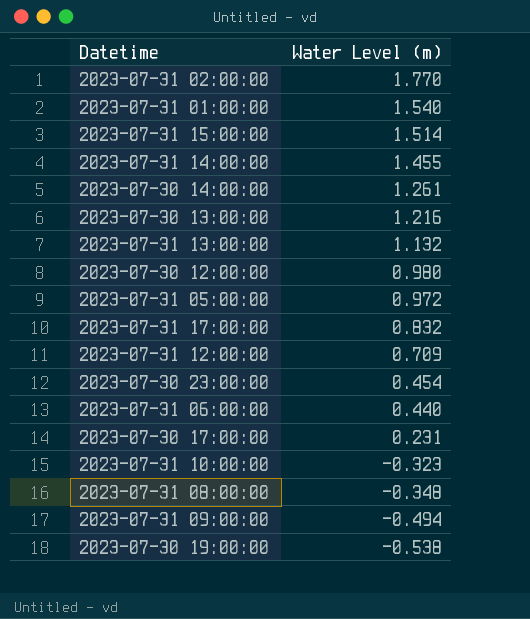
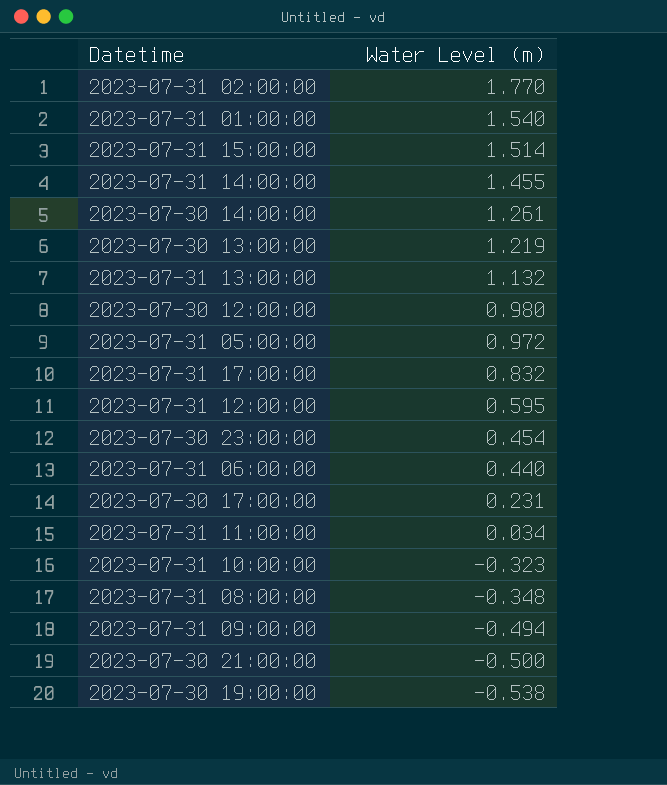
2023-07-30 13:00:00 | Water Level (m): 1.216 -> 1.219
2023-07-31 12:00:00 | Water Level (m): 0.709 -> 0.595
row 2023-07-31 11:00:00: none -> 0.034
row 2023-07-30 21:00:00: none -> -0.500

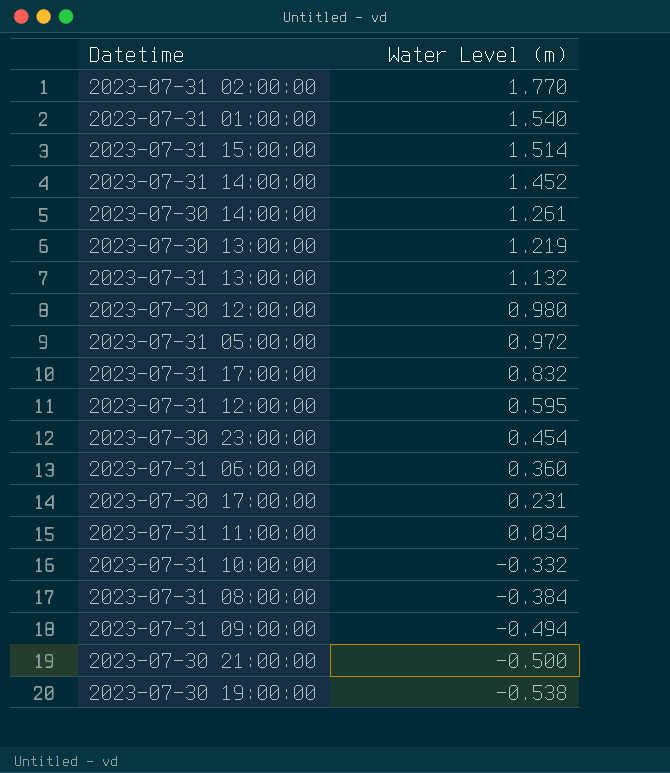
2023-07-31 14:00:00 | Water Level (m): 1.455 -> 1.452
2023-07-31 06:00:00 | Water Level (m): 0.440 -> 0.360
2023-07-31 10:00:00 | Water Level (m): -0.323 -> -0.332
2023-07-31 08:00:00 | Water Level (m): -0.348 -> -0.384

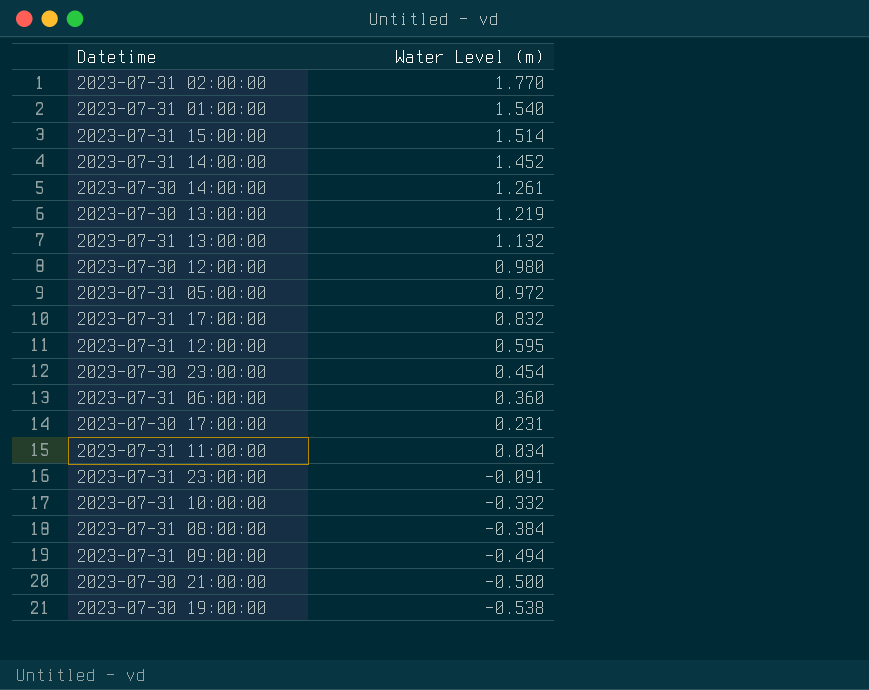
row 2023-07-31 23:00:00: none -> -0.091

